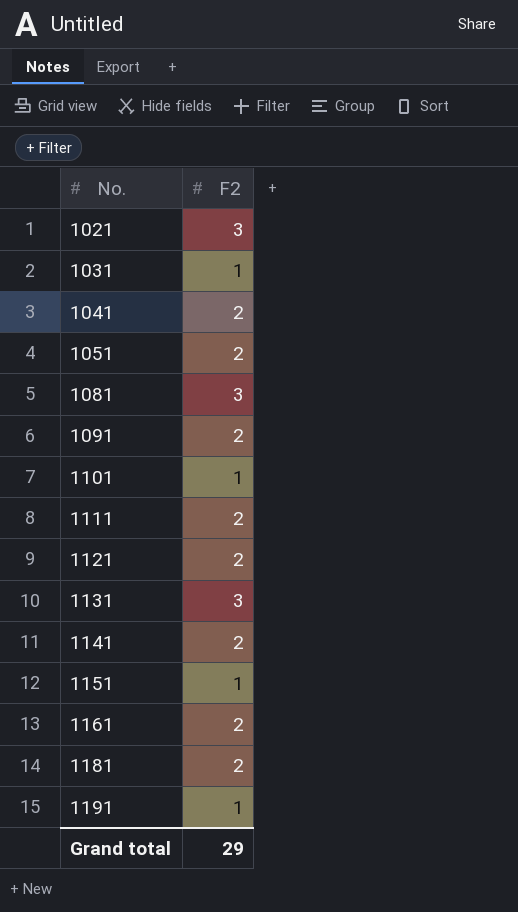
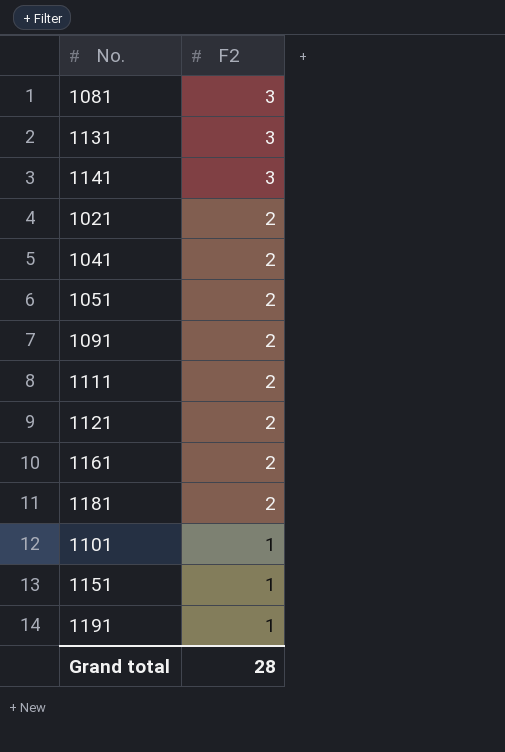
row order: No. ascending -> F2 descending
row 1031: 1 -> none
1141 | F2: 2 -> 3
1021 | F2: 3 -> 2
Grand total | F2: 29 -> 28

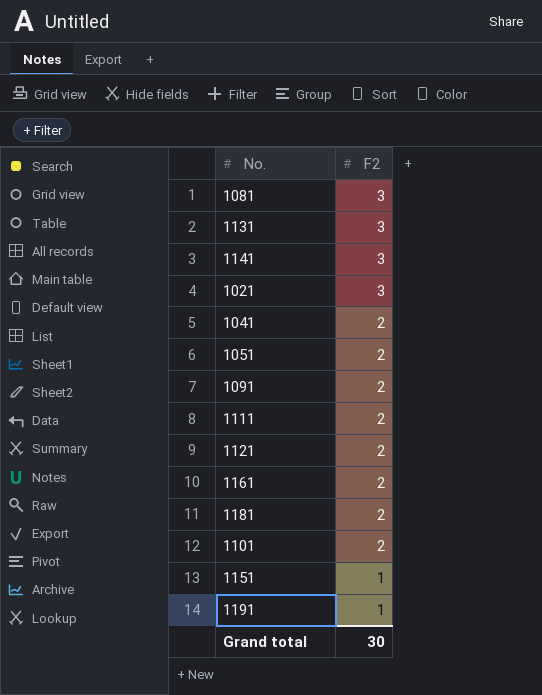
1021 | F2: 2 -> 3
1101 | F2: 1 -> 2
Grand total | F2: 28 -> 30

